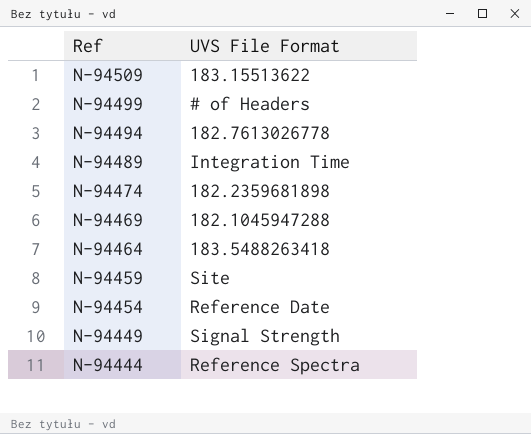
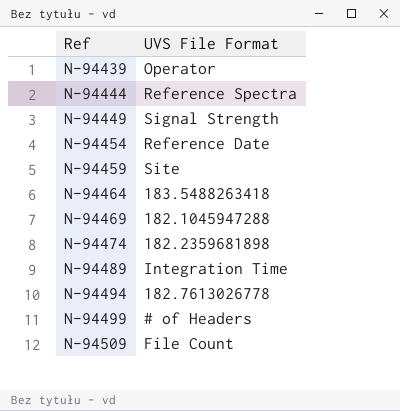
row order: Ref descending -> Ref ascending
row N-94439: none -> Operator
N-94509 | UVS File Format: 183.15513622 -> File Count

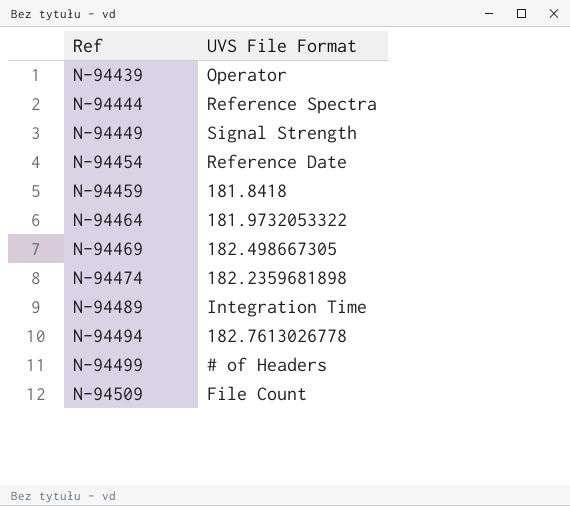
N-94459 | UVS File Format: Site -> 181.8418
N-94464 | UVS File Format: 183.5488263418 -> 181.9732053322
N-94469 | UVS File Format: 182.1045947288 -> 182.498667305

